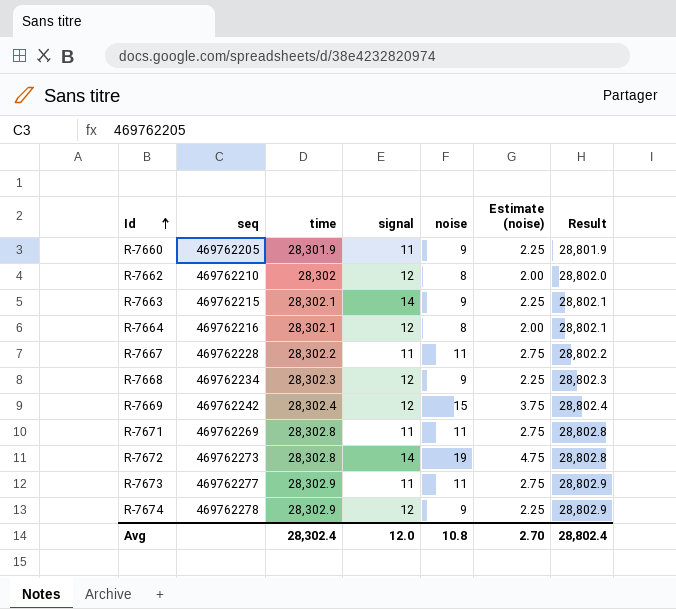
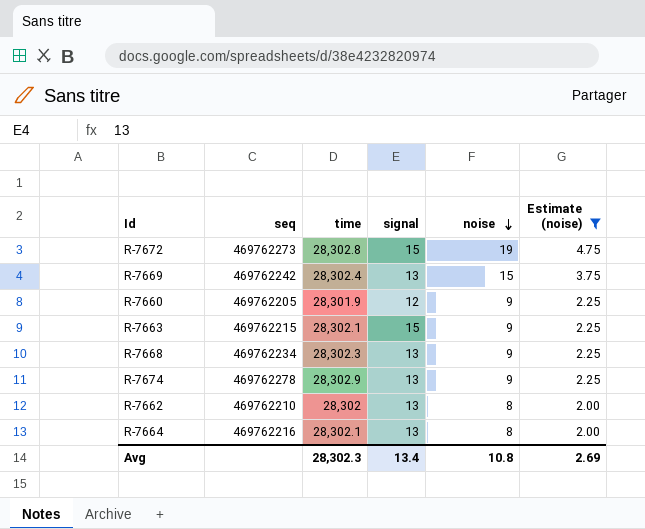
filter: none -> Estimate (noise) != 2.75
row order: Id ascending -> noise descending
column Result | formula: [time] + 500 -> none
R-7672 | signal: 14 -> 15
R-7669 | signal: 12 -> 13
R-7660 | signal: 11 -> 12
R-7663 | signal: 14 -> 15
R-7668 | signal: 12 -> 13
R-7674 | signal: 12 -> 13
R-7662 | signal: 12 -> 13
R-7664 | signal: 12 -> 13
Avg | time: 28,302.4 -> 28,302.3
Avg | signal: 12.0 -> 13.4
Avg | Estimate (noise): 2.70 -> 2.69

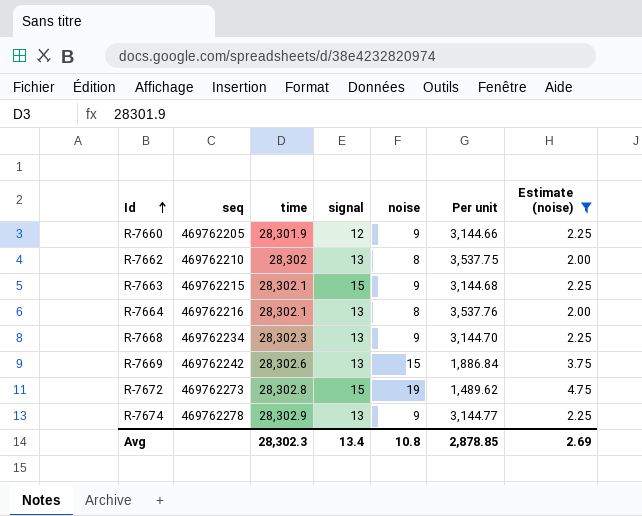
row order: noise descending -> Id ascending
column Per unit | formula: none -> [time] / [noise]
R-7669 | time: 28,302.4 -> 28,302.6

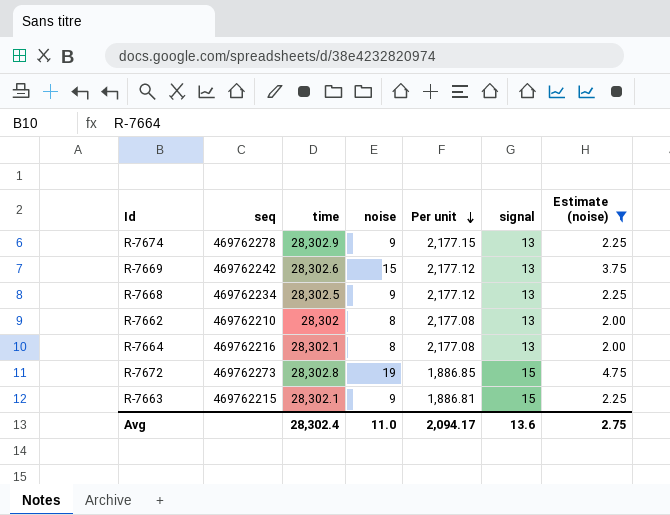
row order: Id ascending -> Per unit descending
column Per unit | formula: [time] / [noise] -> [time] / [signal]
column signal | position: 4 -> 6
row R-7660: 469762205 | 28,301.9 | 12 | 9 | 3,144.66 | 2.25 -> none
R-7668 | time: 28,302.3 -> 28,302.5
Avg | time: 28,302.3 -> 28,302.4
Avg | noise: 10.8 -> 11.0
Avg | Per unit: 2,878.85 -> 2,094.17
Avg | signal: 13.4 -> 13.6
Avg | Estimate (noise): 2.69 -> 2.75

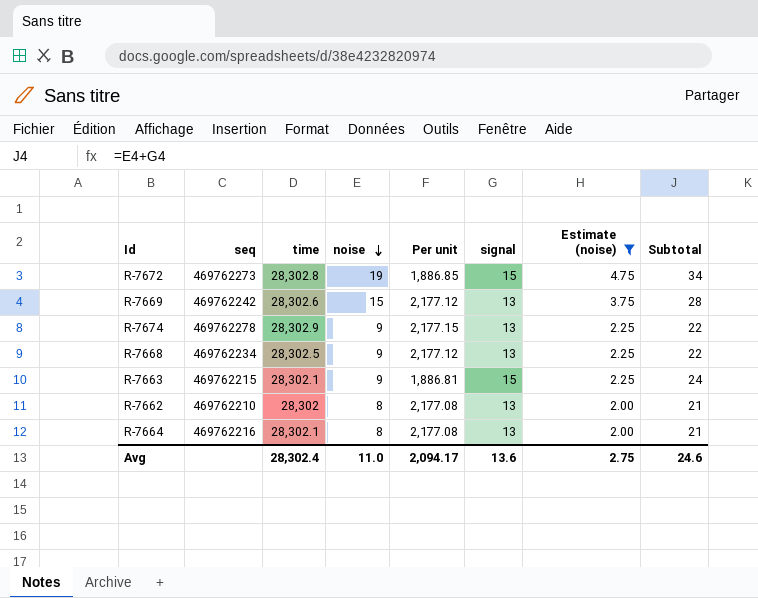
row order: Per unit descending -> noise descending
column Subtotal | formula: none -> [noise] + [signal]

